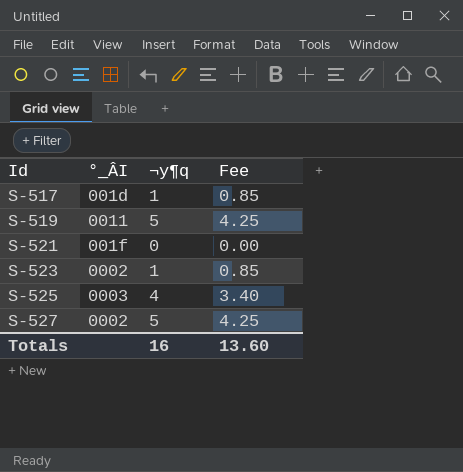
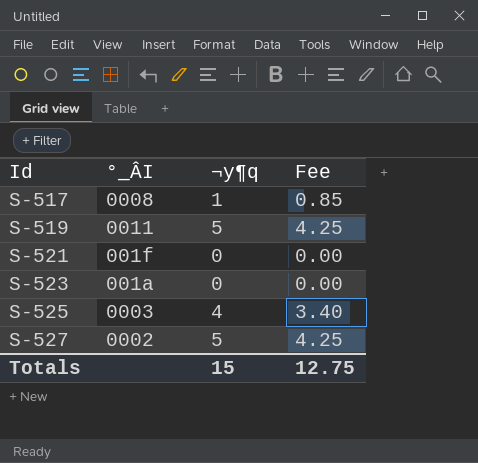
S-517 | °_ÂI: 001d -> 0008
S-523 | °_ÂI: 0002 -> 001a
S-523 | ¬y¶q: 1 -> 0
S-523 | Fee: 0.85 -> 0.00
Totals | ¬y¶q: 16 -> 15
Totals | Fee: 13.60 -> 12.75

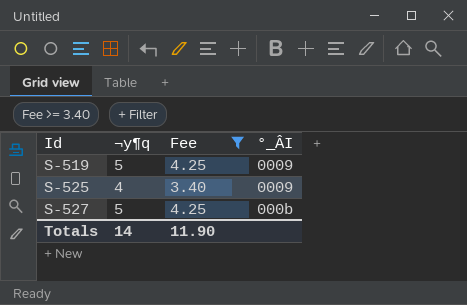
filter: none -> Fee >= 3.40
column °_ÂI | position: 2 -> 4
S-519 | °_ÂI: 0011 -> 0009
S-525 | °_ÂI: 0003 -> 0009
S-527 | °_ÂI: 0002 -> 000b
Totals | ¬y¶q: 15 -> 14
Totals | Fee: 12.75 -> 11.90

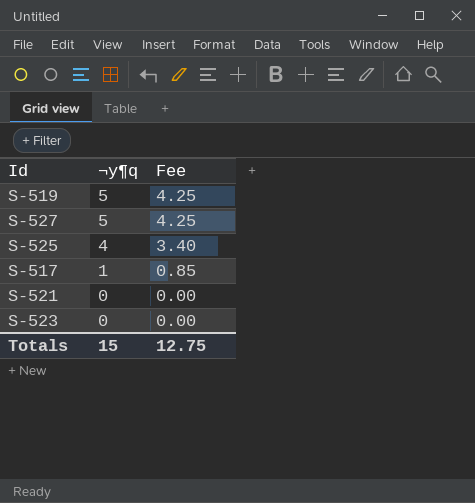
filter: Fee >= 3.40 -> none
row order: Id ascending -> ¬y¶q descending
column °_ÂI | position: 4 -> none
Totals | ¬y¶q: 14 -> 15
Totals | Fee: 11.90 -> 12.75

